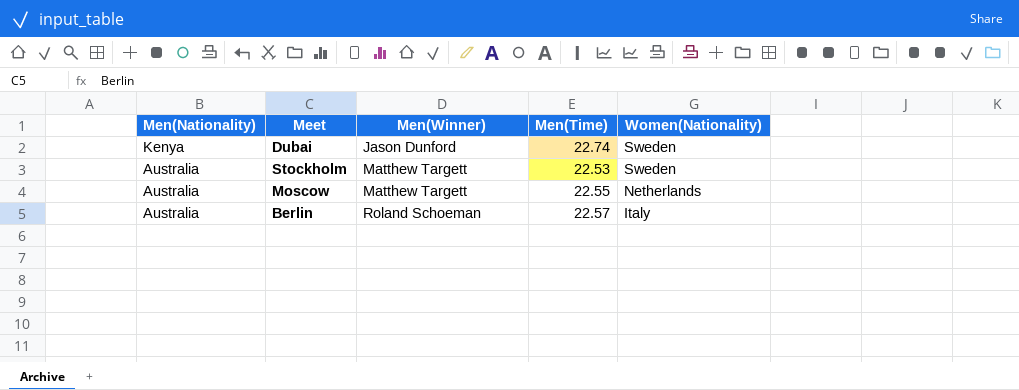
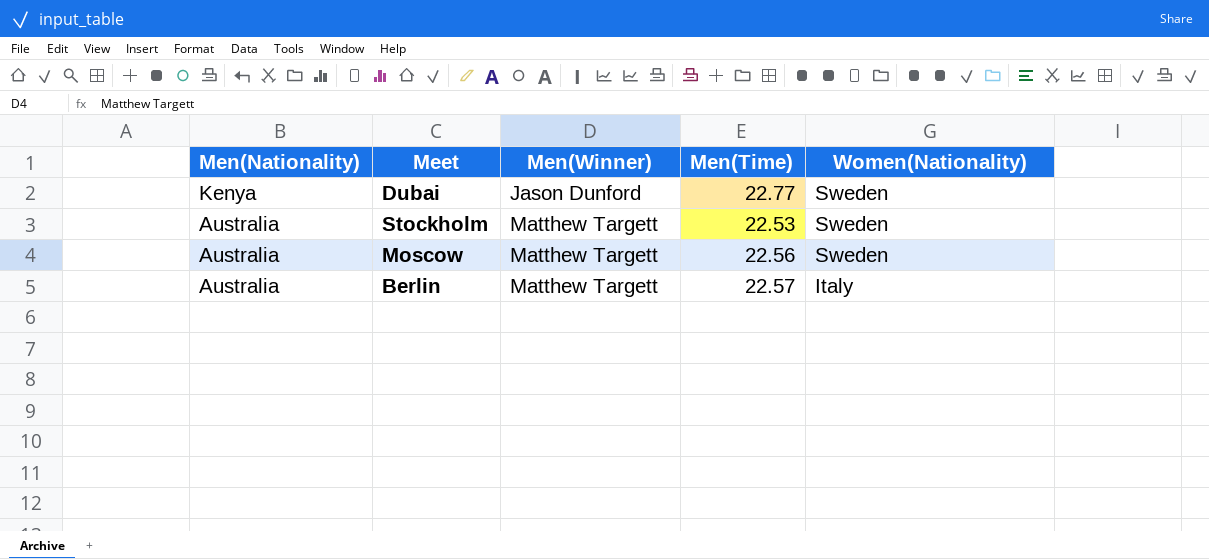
Dubai | Men(Time): 22.74 -> 22.77
Moscow | Men(Time): 22.55 -> 22.56
Moscow | Women(Nationality): Netherlands -> Sweden
Berlin | Men(Winner): Roland Schoeman -> Matthew Targett

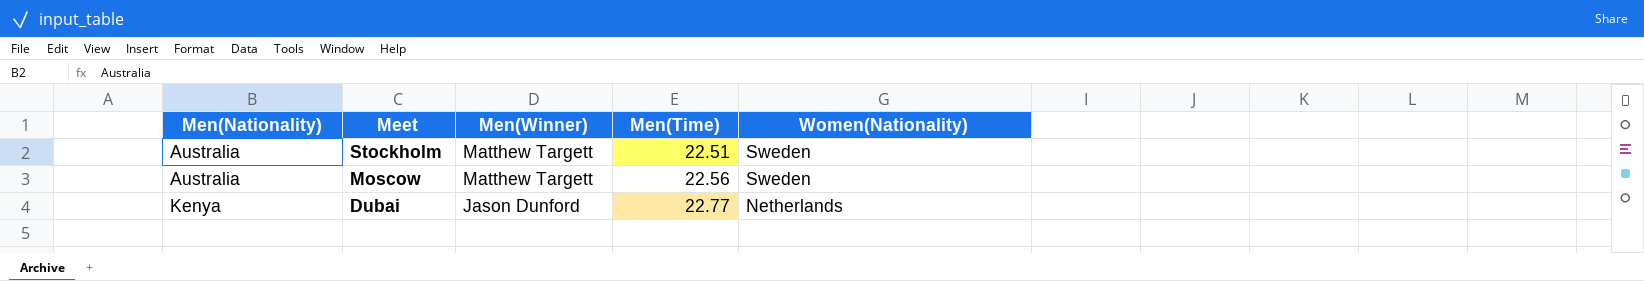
row order: Men(Nationality) descending -> Men(Nationality) ascending
row Berlin: Australia | Matthew Targett | 22.57 | Italy -> none
Stockholm | Men(Time): 22.53 -> 22.51
Dubai | Women(Nationality): Sweden -> Netherlands

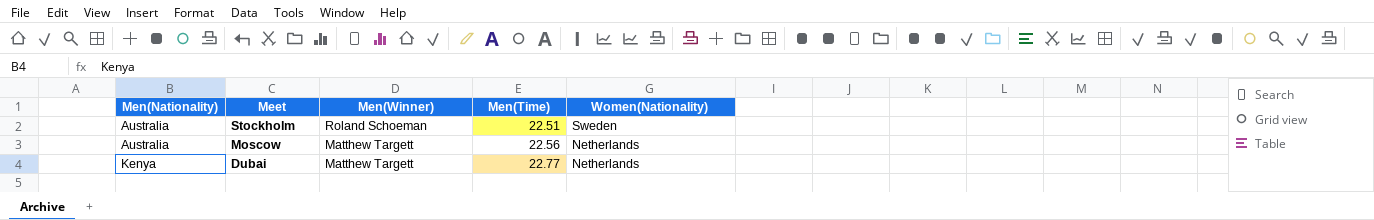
Stockholm | Men(Winner): Matthew Targett -> Roland Schoeman
Moscow | Women(Nationality): Sweden -> Netherlands
Dubai | Men(Winner): Jason Dunford -> Matthew Targett

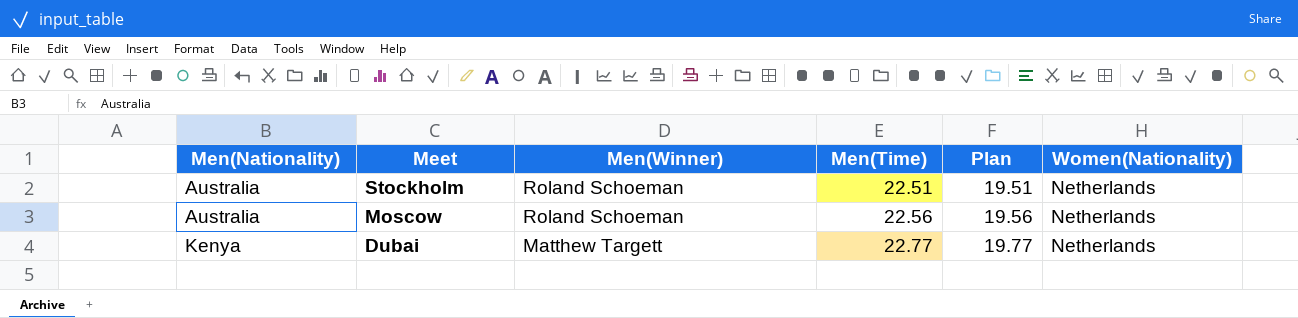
column Plan | formula: none -> [Men(Time)] - 3
Stockholm | Women(Nationality): Sweden -> Netherlands
Moscow | Men(Winner): Matthew Targett -> Roland Schoeman

